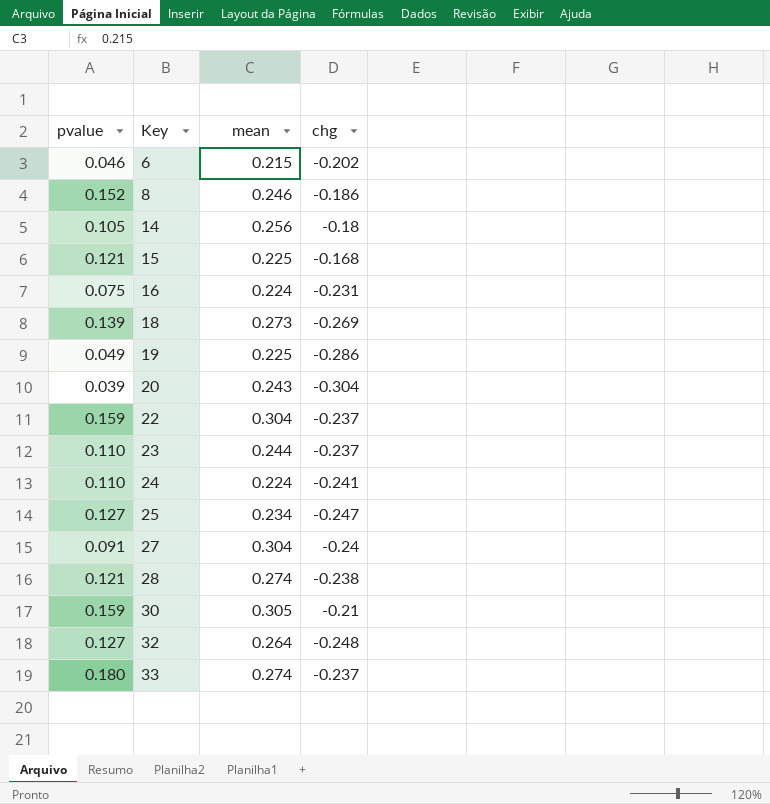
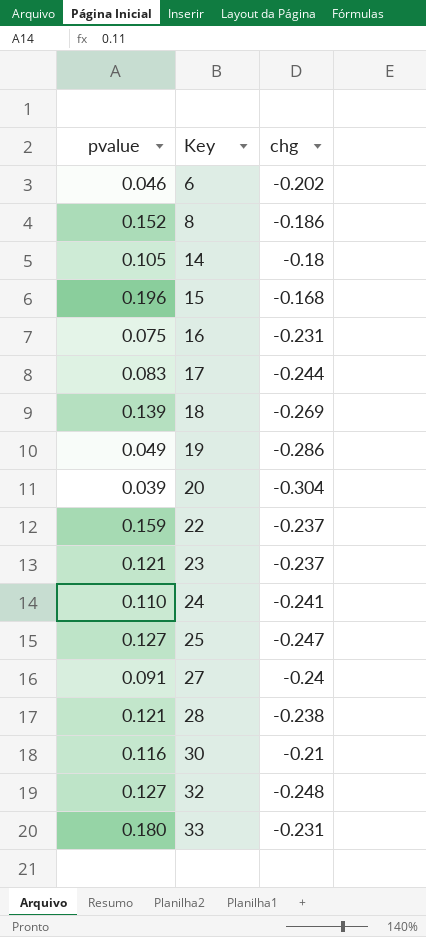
column mean | position: 3 -> none
15 | pvalue: 0.121 -> 0.196
row 17: none -> 0.083 | -0.244
23 | pvalue: 0.110 -> 0.121
30 | pvalue: 0.159 -> 0.116
33 | chg: -0.237 -> -0.231

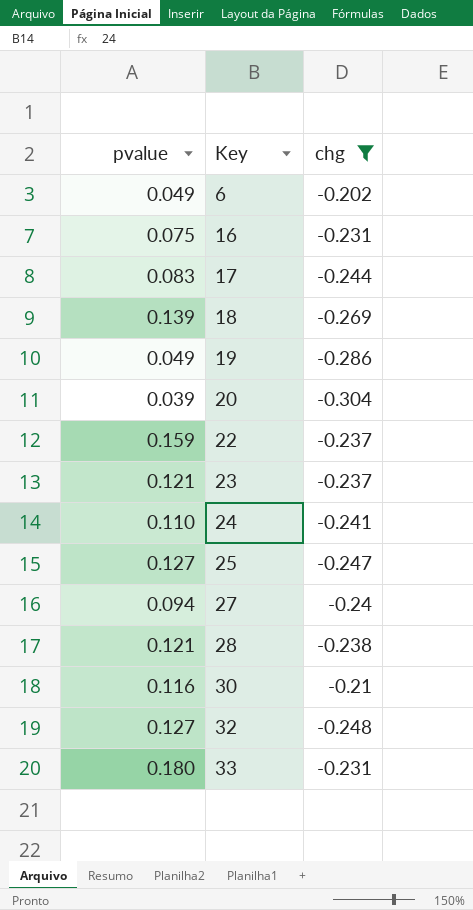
filter: none -> chg <= -0.202
6 | pvalue: 0.046 -> 0.049
27 | pvalue: 0.091 -> 0.094

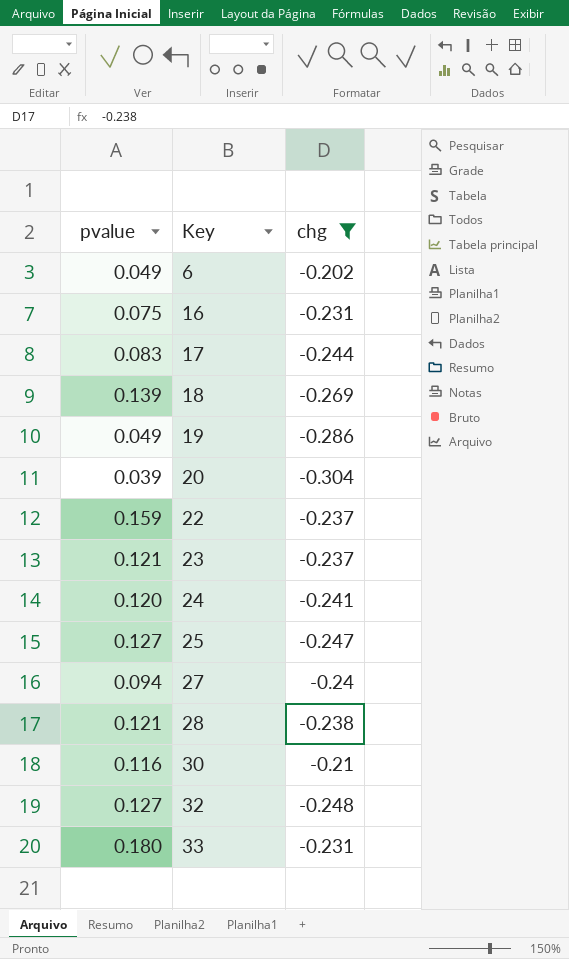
24 | pvalue: 0.110 -> 0.120

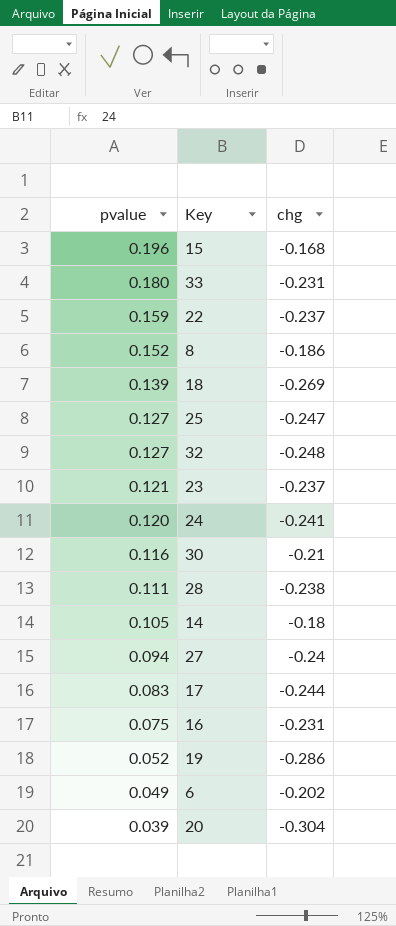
filter: chg <= -0.202 -> none
row order: Key ascending -> pvalue descending
28 | pvalue: 0.121 -> 0.111
19 | pvalue: 0.049 -> 0.052

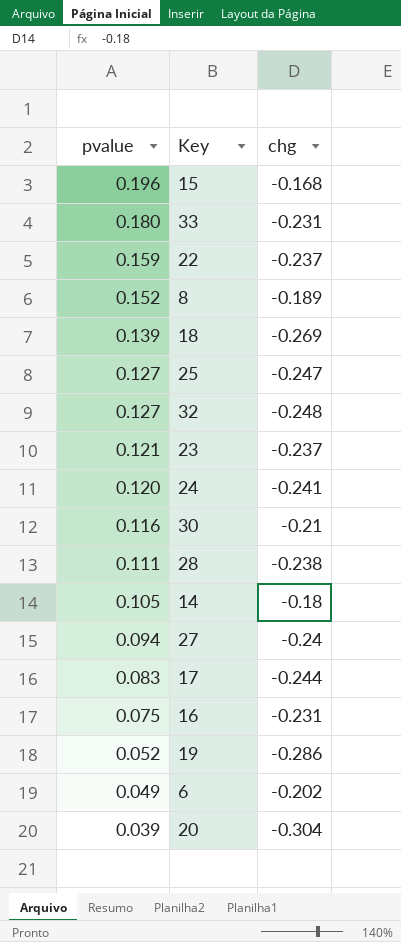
8 | chg: -0.186 -> -0.189

